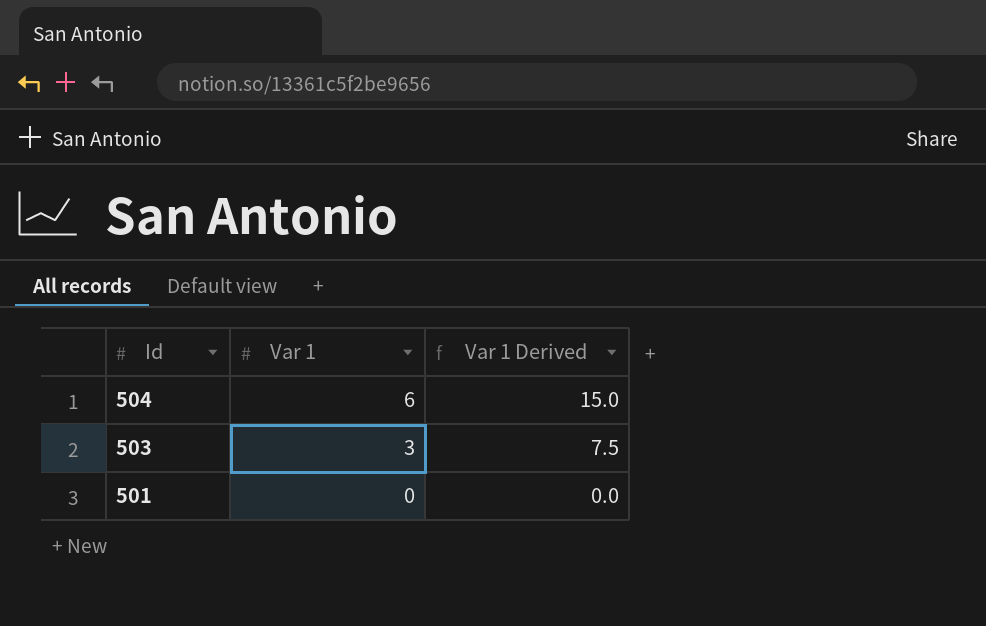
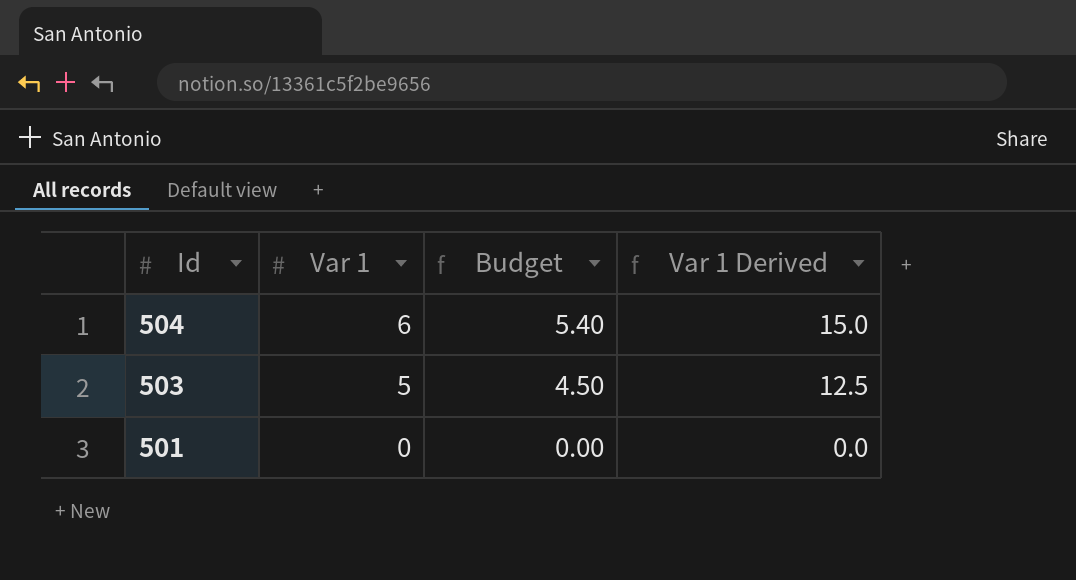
column Budget | formula: none -> [Var 1] * 0.9
503 | Var 1: 3 -> 5
503 | Var 1 Derived: 7.5 -> 12.5

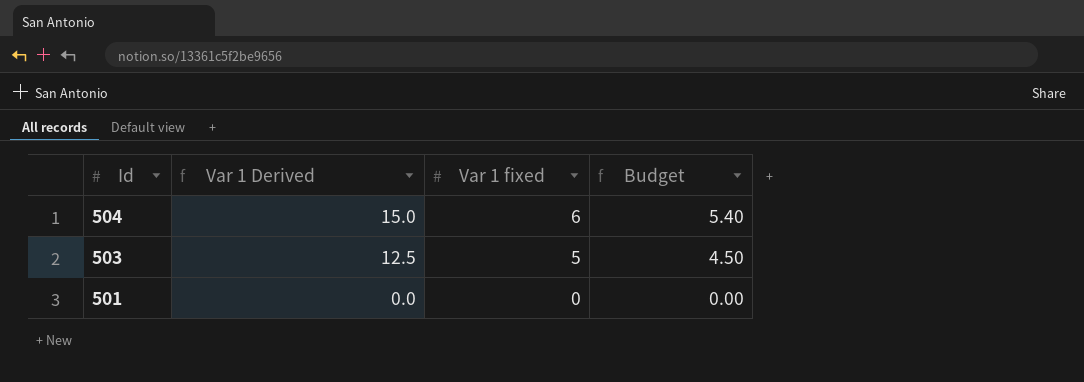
column Var 1 Derived | position: 4 -> 2
column name: Var 1 -> Var 1 fixed

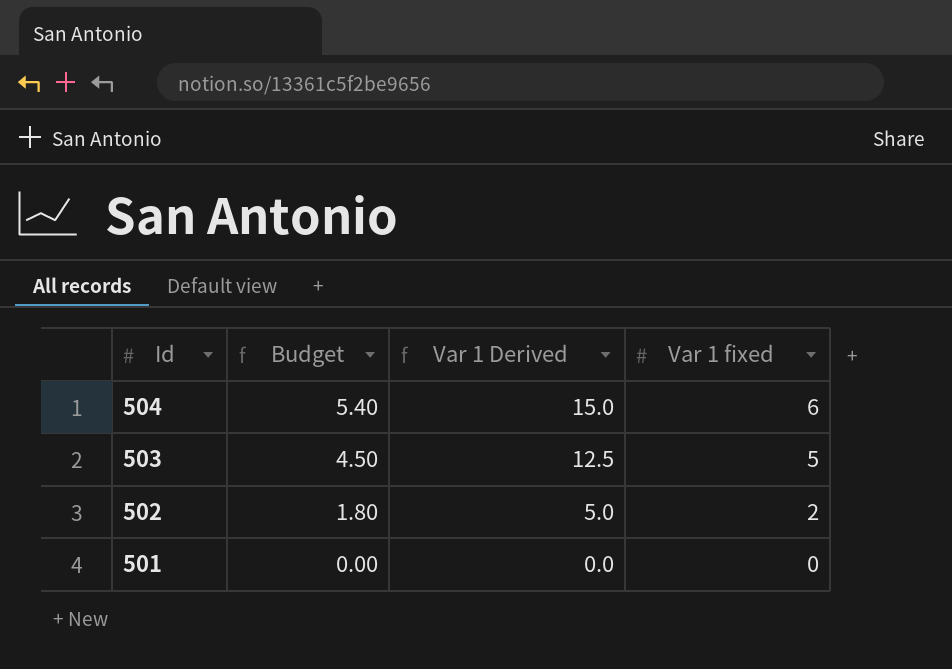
column Budget | position: 4 -> 2
row 502: none -> 1.80 | 5.0 | 2

